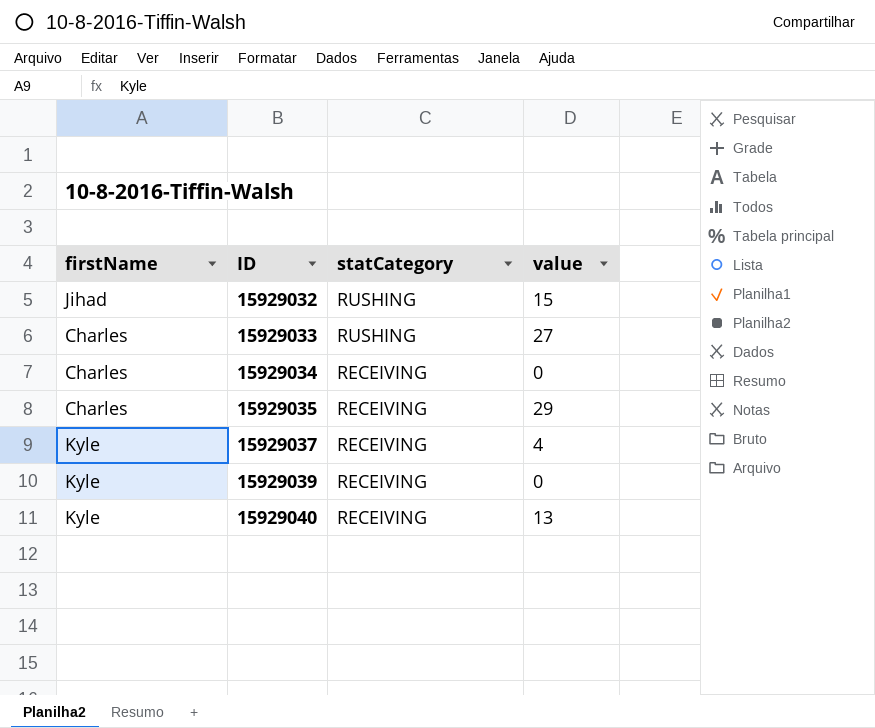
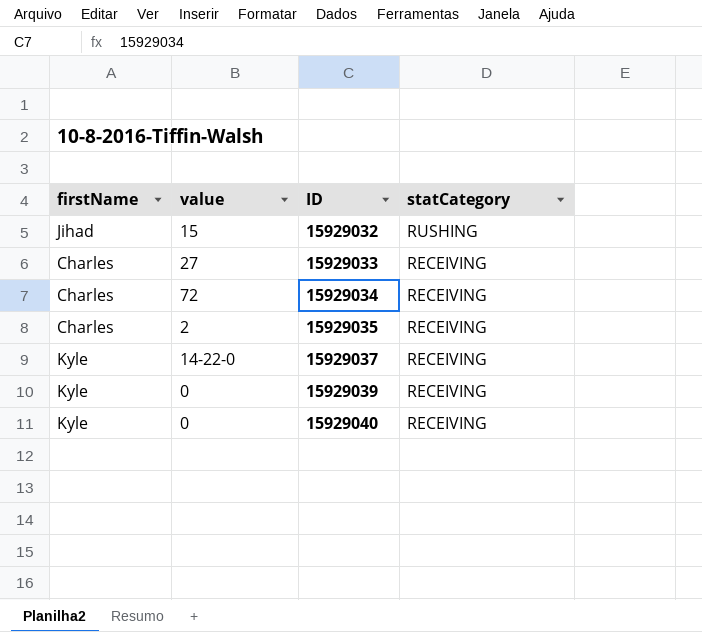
column value | position: 4 -> 2
15929033 | statCategory: RUSHING -> RECEIVING
15929034 | value: 0 -> 72
15929035 | value: 29 -> 2
15929037 | value: 4 -> 14-22-0
15929040 | value: 13 -> 0

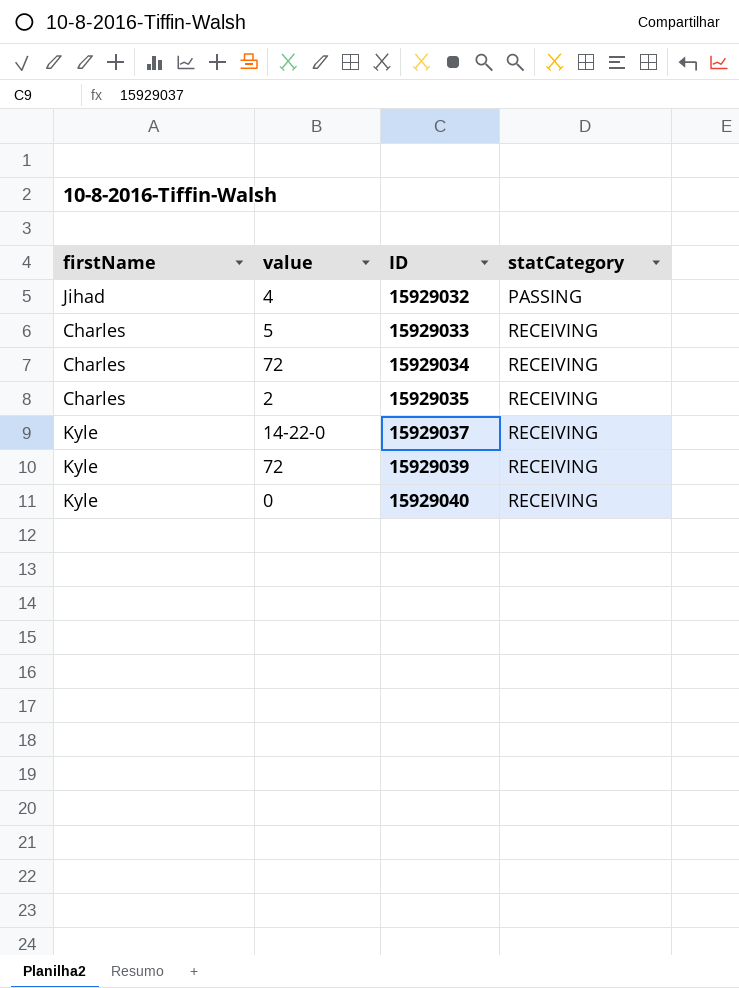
15929032 | value: 15 -> 4
15929032 | statCategory: RUSHING -> PASSING
15929033 | value: 27 -> 5
15929039 | value: 0 -> 72

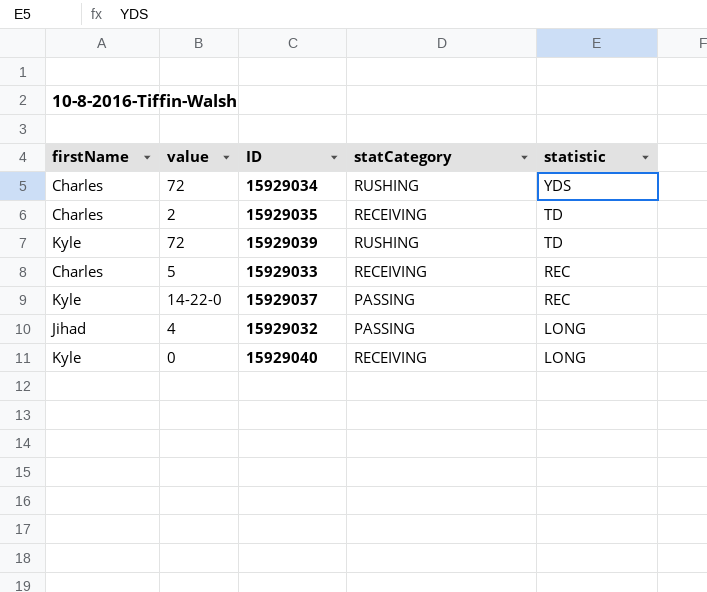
row order: ID ascending -> statistic descending
column statistic | position: none -> 5
15929034 | statCategory: RECEIVING -> RUSHING
15929039 | statCategory: RECEIVING -> RUSHING
15929037 | statCategory: RECEIVING -> PASSING

